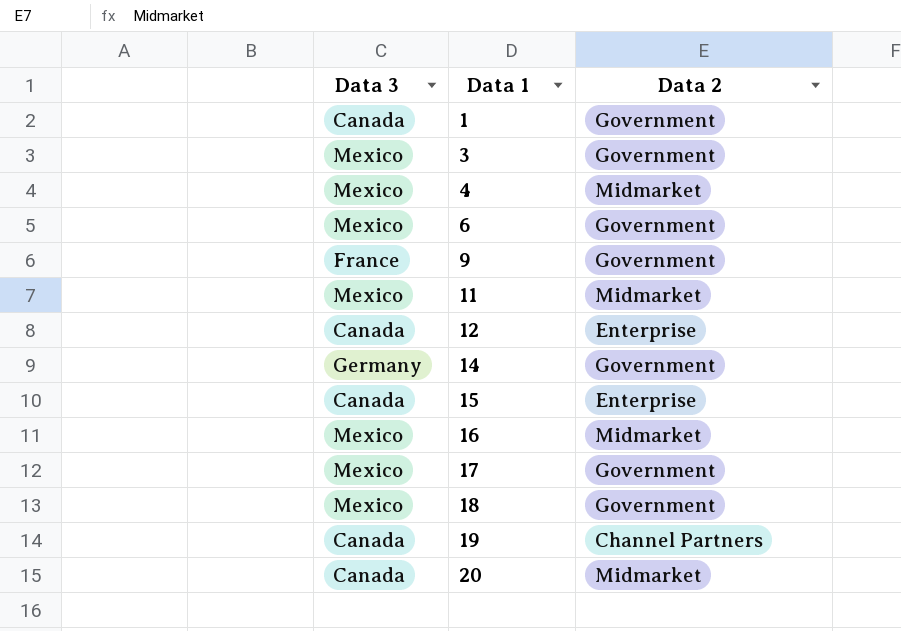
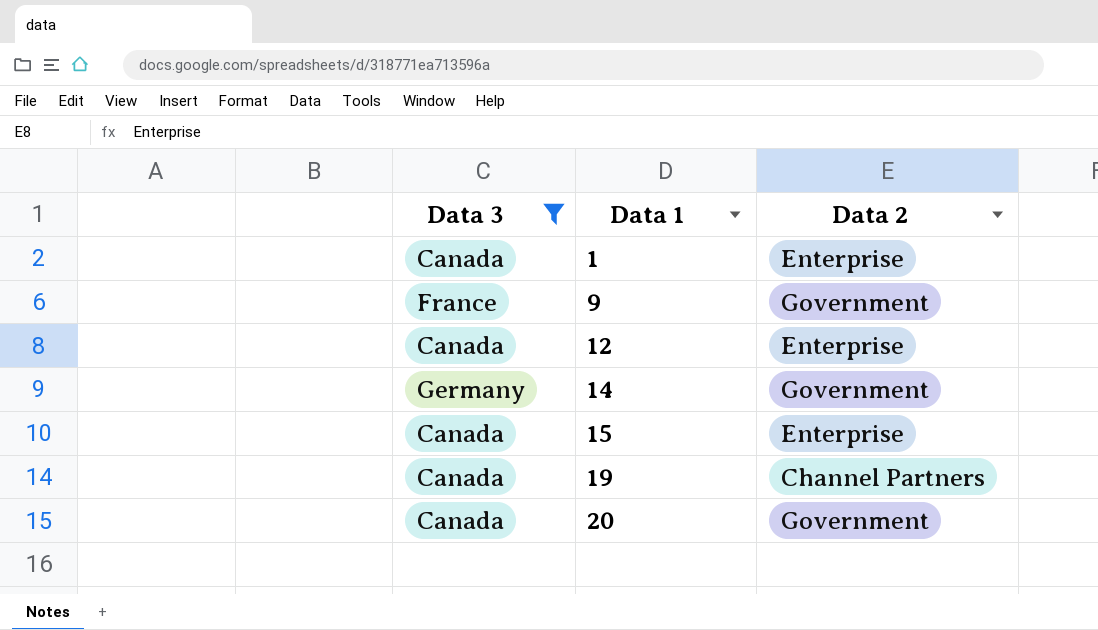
filter: none -> Data 3 != Mexico
1 | Data 2: Government -> Enterprise
20 | Data 2: Midmarket -> Government

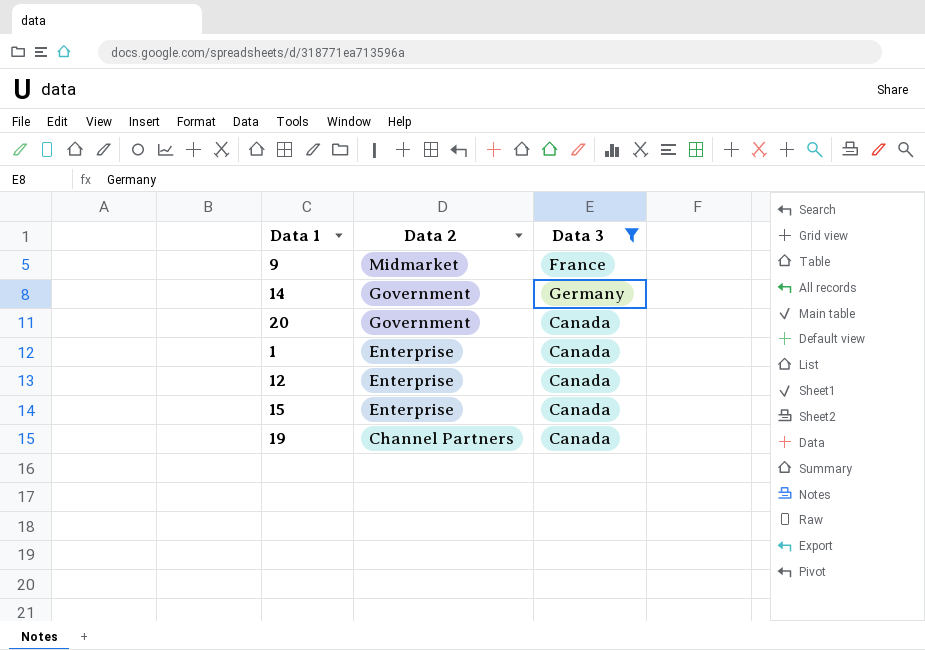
row order: Data 1 ascending -> Data 2 descending
column Data 3 | position: 1 -> 3
9 | Data 2: Government -> Midmarket

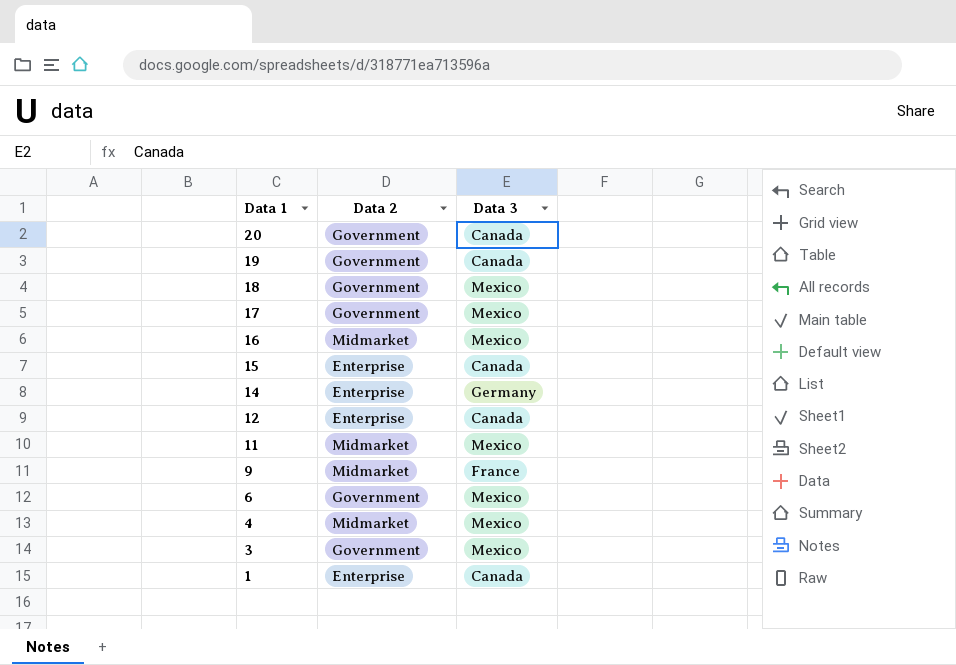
filter: Data 3 != Mexico -> none
row order: Data 2 descending -> Data 1 descending
19 | Data 2: Channel Partners -> Government
14 | Data 2: Government -> Enterprise

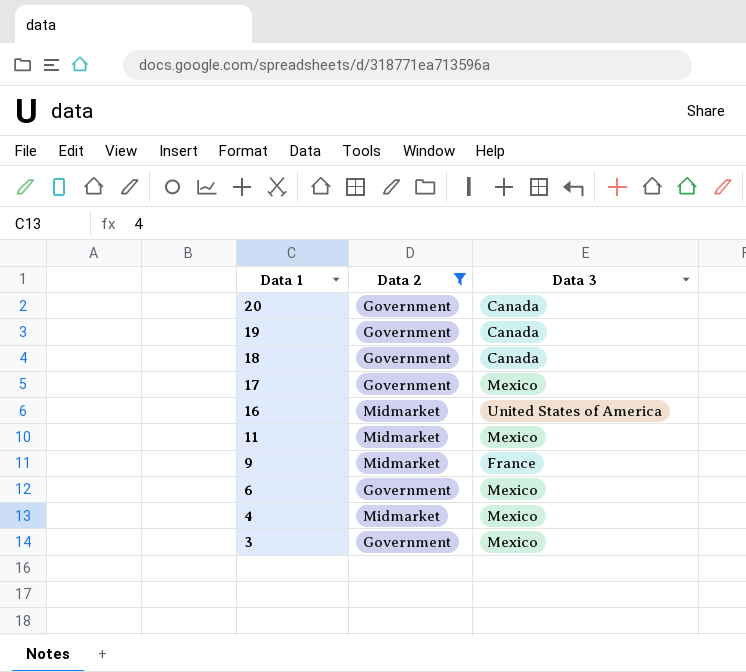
filter: none -> Data 2 != Enterprise
18 | Data 3: Mexico -> Canada
16 | Data 3: Mexico -> United States of America

